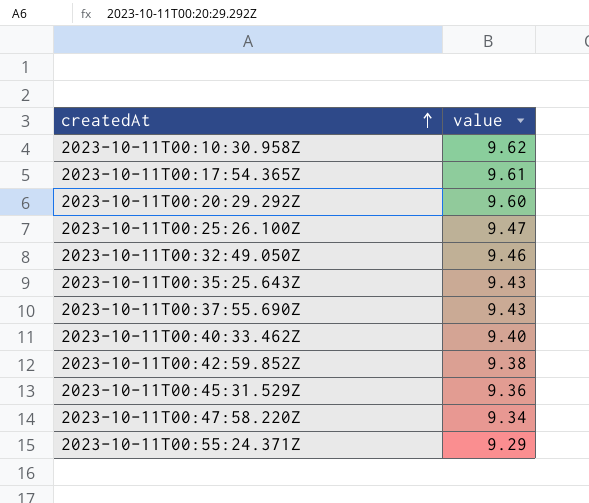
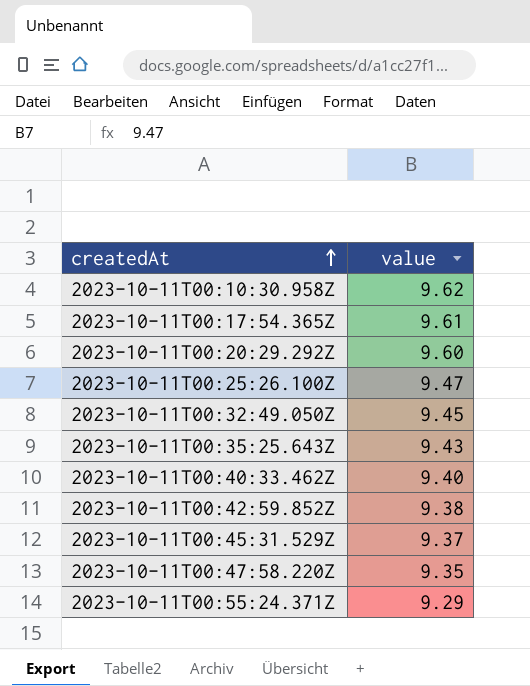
row 2023-10-11T00:37:55.690Z: 9.43 -> none
2023-10-11T00:32:49.050Z | value: 9.46 -> 9.45
2023-10-11T00:45:31.529Z | value: 9.36 -> 9.37
2023-10-11T00:47:58.220Z | value: 9.34 -> 9.35

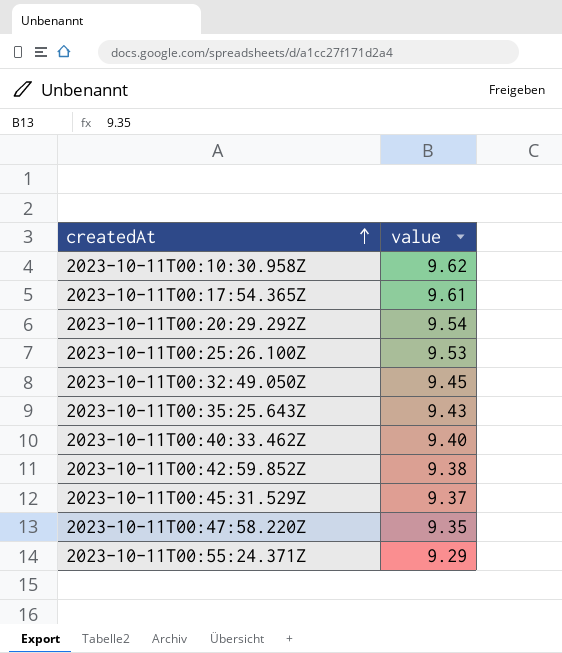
2023-10-11T00:20:29.292Z | value: 9.60 -> 9.54
2023-10-11T00:25:26.100Z | value: 9.47 -> 9.53

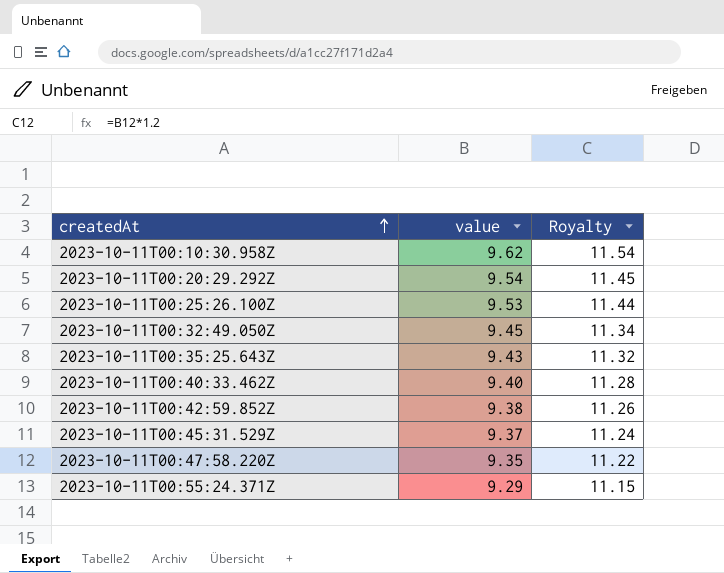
column Royalty | formula: none -> [value] * 1.2
row 2023-10-11T00:17:54.365Z: 9.61 -> none

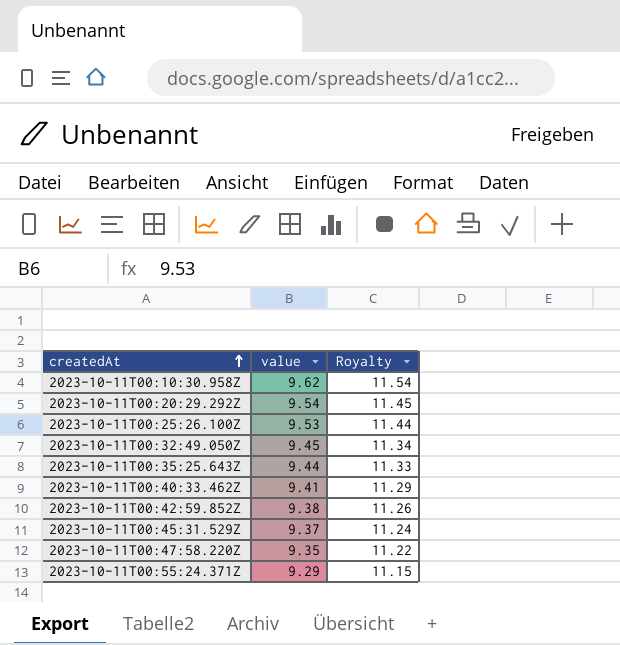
2023-10-11T00:35:25.643Z | value: 9.43 -> 9.44
2023-10-11T00:35:25.643Z | Royalty: 11.32 -> 11.33
2023-10-11T00:40:33.462Z | value: 9.40 -> 9.41
2023-10-11T00:40:33.462Z | Royalty: 11.28 -> 11.29

